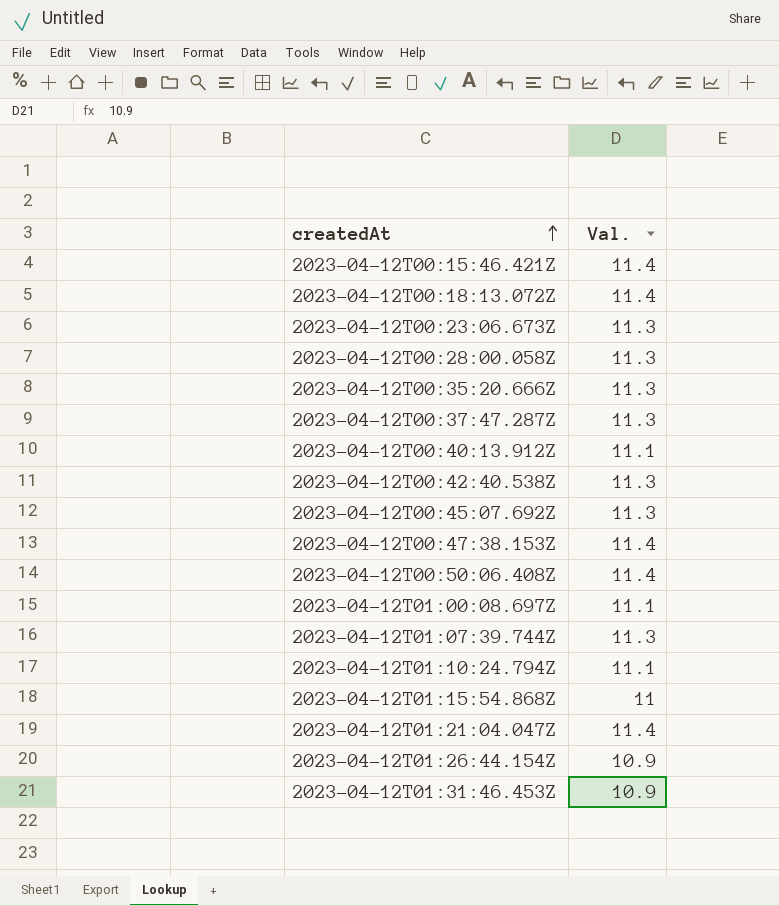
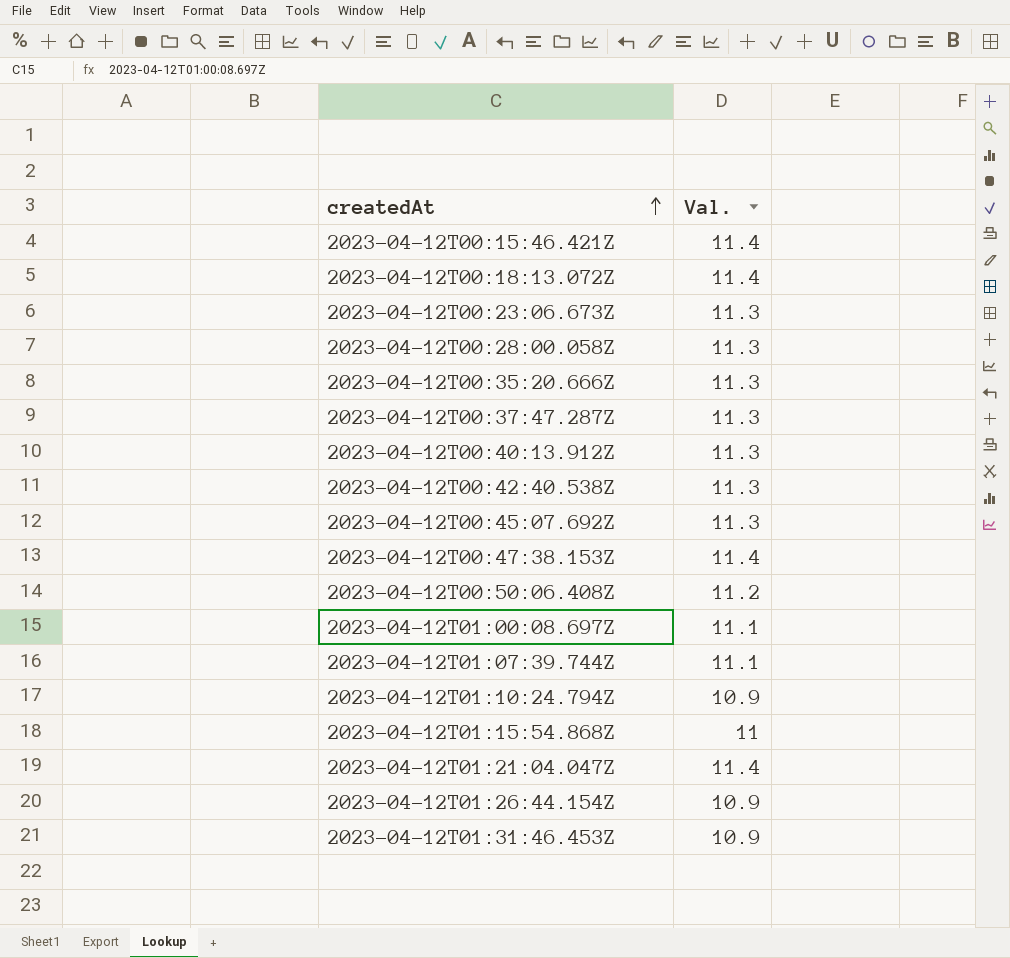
2023-04-12T00:40:13.912Z | Val.: 11.1 -> 11.3
2023-04-12T00:50:06.408Z | Val.: 11.4 -> 11.2
2023-04-12T01:07:39.744Z | Val.: 11.3 -> 11.1
2023-04-12T01:10:24.794Z | Val.: 11.1 -> 10.9

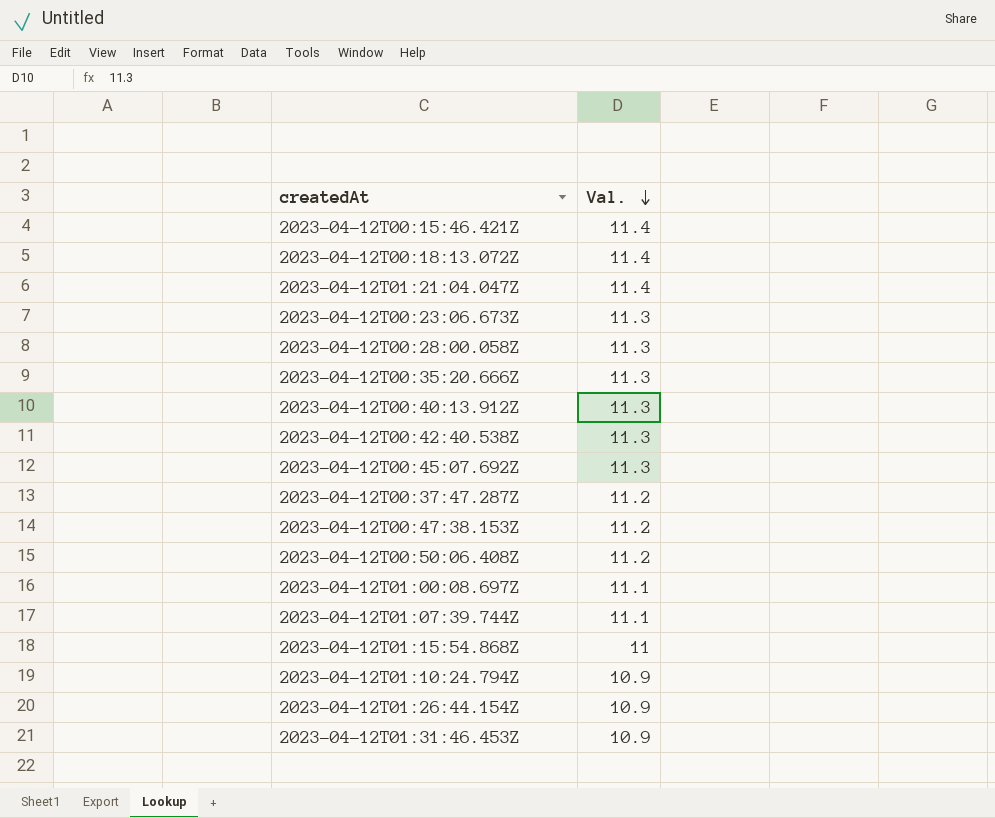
row order: createdAt ascending -> Val. descending
2023-04-12T00:37:47.287Z | Val.: 11.3 -> 11.2
2023-04-12T00:47:38.153Z | Val.: 11.4 -> 11.2

